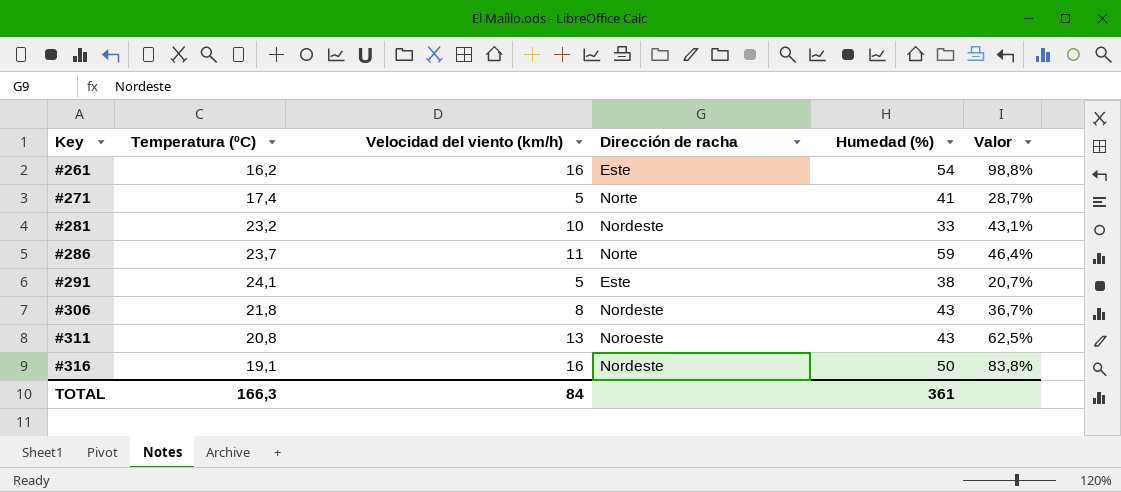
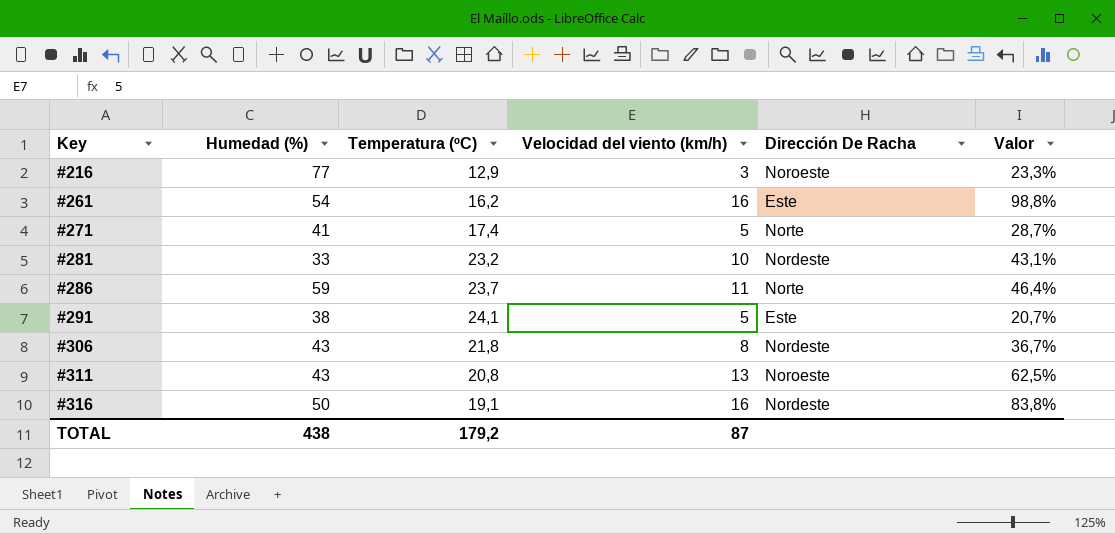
column Humedad (%) | position: 5 -> 2
column name: Dirección de racha -> Dirección De Racha
row #216: none -> 77 | 12,9 | 3 | Noroeste | 23,3%
TOTAL | Humedad (%): 361 -> 438
TOTAL | Temperatura (ºC): 166,3 -> 179,2
TOTAL | Velocidad del viento (km/h): 84 -> 87

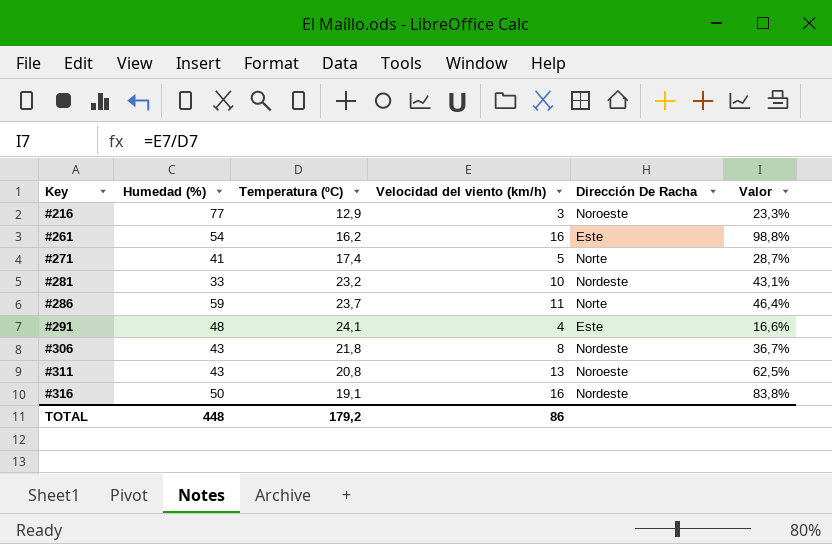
#291 | Humedad (%): 38 -> 48
#291 | Velocidad del viento (km/h): 5 -> 4
#291 | Valor: 20,7% -> 16,6%
TOTAL | Humedad (%): 438 -> 448
TOTAL | Velocidad del viento (km/h): 87 -> 86

